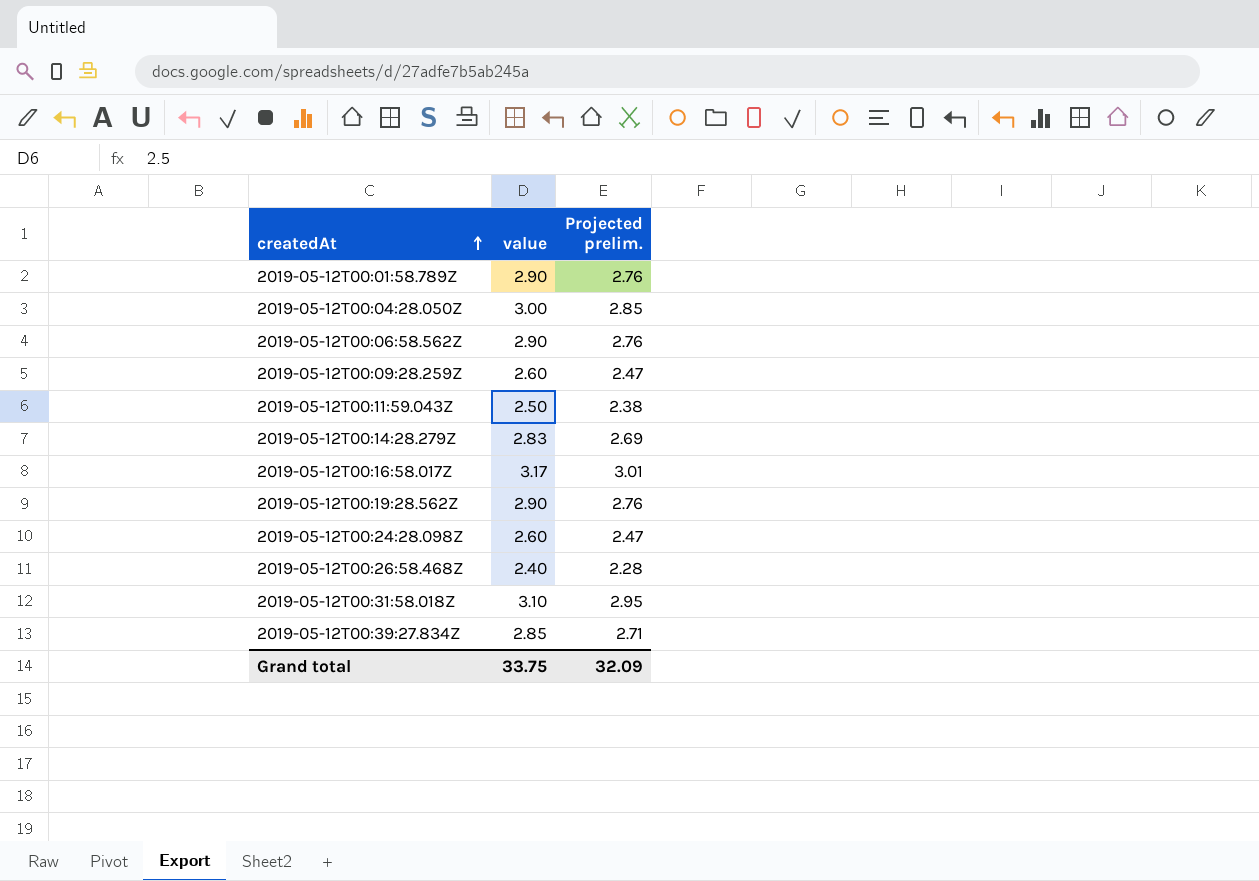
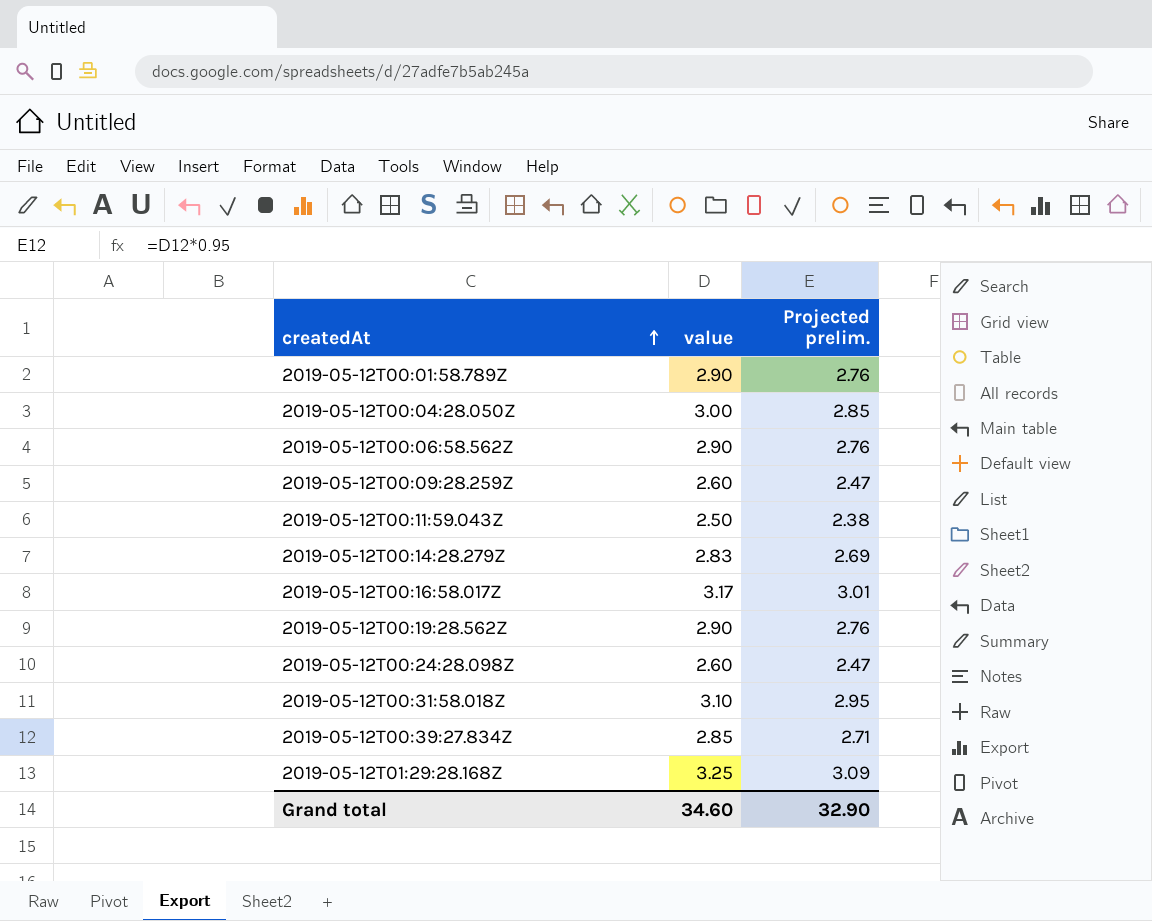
row 2019-05-12T00:26:58.468Z: 2.40 | 2.28 -> none
row 2019-05-12T01:29:28.168Z: none -> 3.25 | 3.09
Grand total | value: 33.75 -> 34.60
Grand total | Projected prelim.: 32.09 -> 32.90

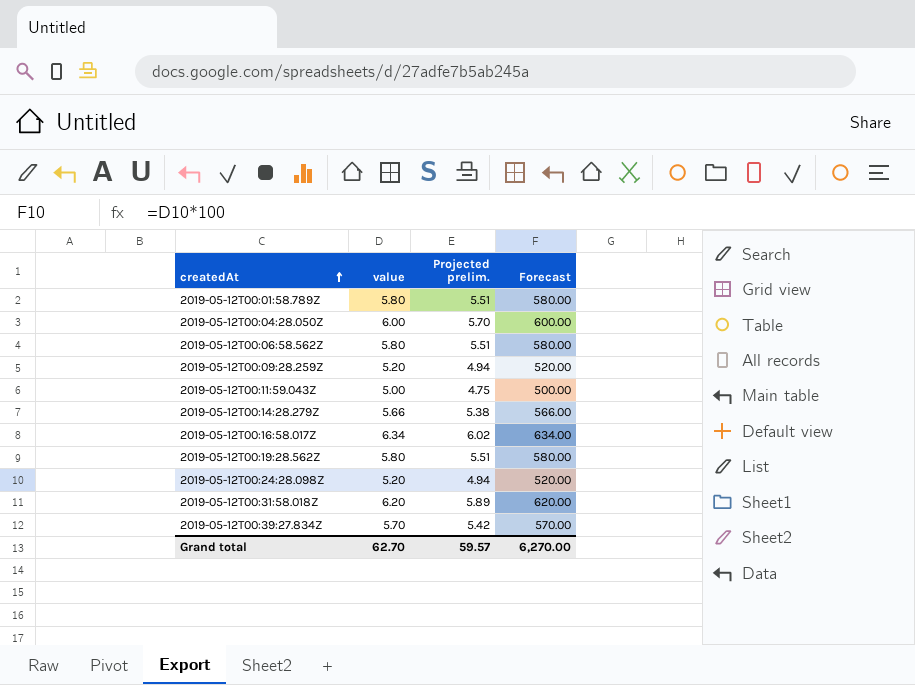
column Forecast | formula: none -> [value] * 100
row 2019-05-12T01:29:28.168Z: 3.25 | 3.09 -> none
2019-05-12T00:01:58.789Z | value: 2.90 -> 5.80
2019-05-12T00:01:58.789Z | Projected prelim.: 2.76 -> 5.51
2019-05-12T00:04:28.050Z | value: 3.00 -> 6.00
2019-05-12T00:04:28.050Z | Projected prelim.: 2.85 -> 5.70
2019-05-12T00:06:58.562Z | value: 2.90 -> 5.80
2019-05-12T00:06:58.562Z | Projected prelim.: 2.76 -> 5.51
2019-05-12T00:09:28.259Z | value: 2.60 -> 5.20
2019-05-12T00:09:28.259Z | Projected prelim.: 2.47 -> 4.94
2019-05-12T00:11:59.043Z | value: 2.50 -> 5.00
2019-05-12T00:11:59.043Z | Projected prelim.: 2.38 -> 4.75
2019-05-12T00:14:28.279Z | value: 2.83 -> 5.66
2019-05-12T00:14:28.279Z | Projected prelim.: 2.69 -> 5.38
2019-05-12T00:16:58.017Z | value: 3.17 -> 6.34
2019-05-12T00:16:58.017Z | Projected prelim.: 3.01 -> 6.02
2019-05-12T00:19:28.562Z | value: 2.90 -> 5.80
2019-05-12T00:19:28.562Z | Projected prelim.: 2.76 -> 5.51
2019-05-12T00:24:28.098Z | value: 2.60 -> 5.20
2019-05-12T00:24:28.098Z | Projected prelim.: 2.47 -> 4.94
2019-05-12T00:31:58.018Z | value: 3.10 -> 6.20
2019-05-12T00:31:58.018Z | Projected prelim.: 2.95 -> 5.89
2019-05-12T00:39:27.834Z | value: 2.85 -> 5.70
2019-05-12T00:39:27.834Z | Projected prelim.: 2.71 -> 5.42
Grand total | value: 34.60 -> 62.70
Grand total | Projected prelim.: 32.90 -> 59.57

